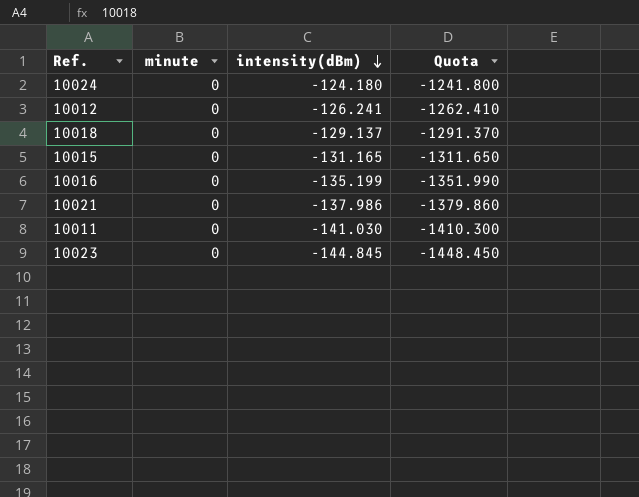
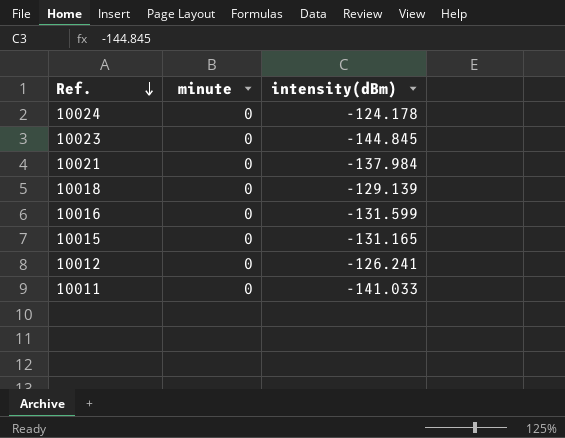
row order: intensity(dBm) descending -> Ref. descending
column Quota | formula: [intensity(dBm)] * 10 -> none
10024 | intensity(dBm): -124.180 -> -124.178
10021 | intensity(dBm): -137.986 -> -137.984
10018 | intensity(dBm): -129.137 -> -129.139
10016 | intensity(dBm): -135.199 -> -131.599
10011 | intensity(dBm): -141.030 -> -141.033

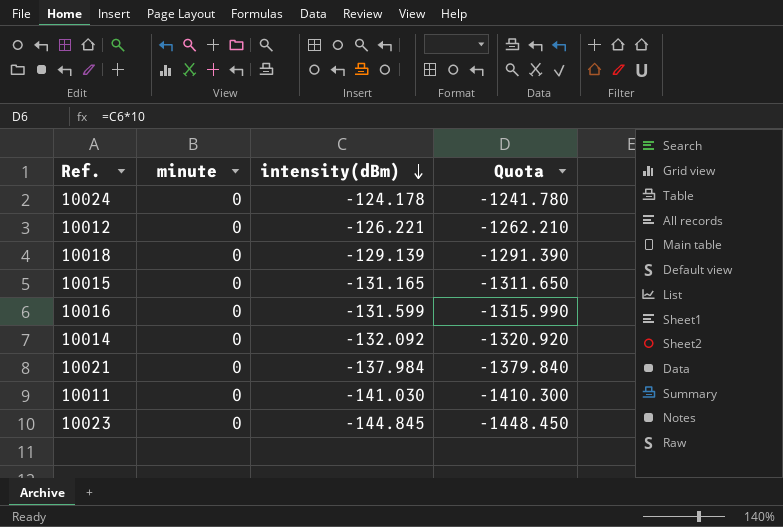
row order: Ref. descending -> intensity(dBm) descending
column Quota | formula: none -> [intensity(dBm)] * 10
10012 | intensity(dBm): -126.241 -> -126.221
row 10014: none -> 0 | -132.092 | -1320.920
10011 | intensity(dBm): -141.033 -> -141.030

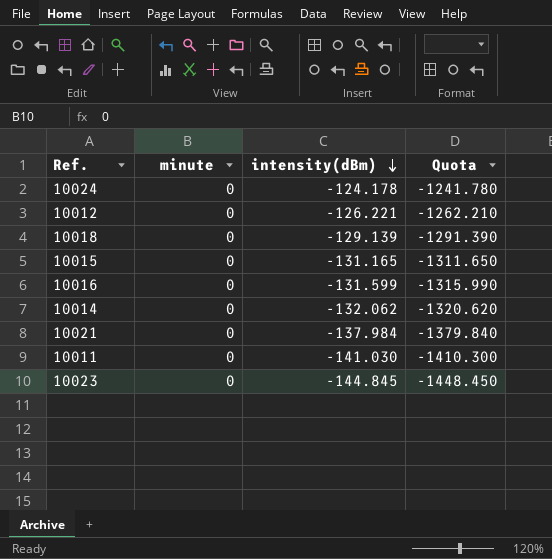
10014 | intensity(dBm): -132.092 -> -132.062
10014 | Quota: -1320.920 -> -1320.620

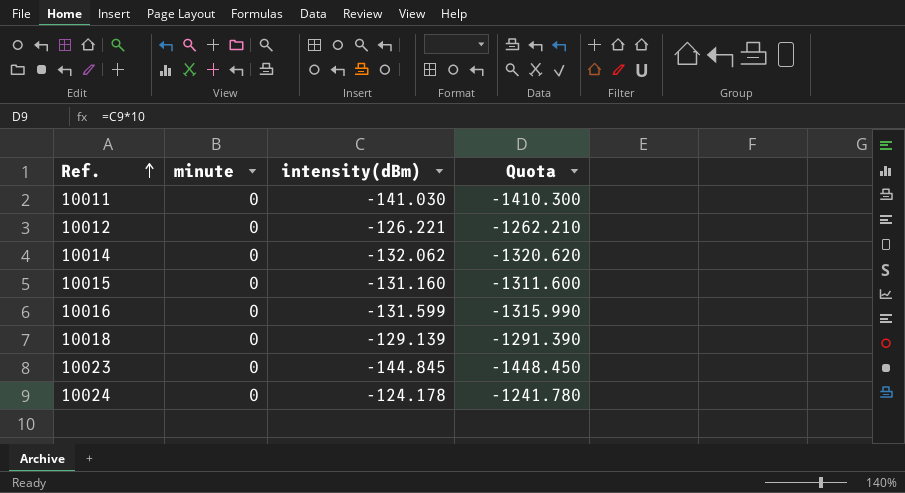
row order: intensity(dBm) descending -> Ref. ascending
row 10021: 0 | -137.984 | -1379.840 -> none
10015 | intensity(dBm): -131.165 -> -131.160
10015 | Quota: -1311.650 -> -1311.600

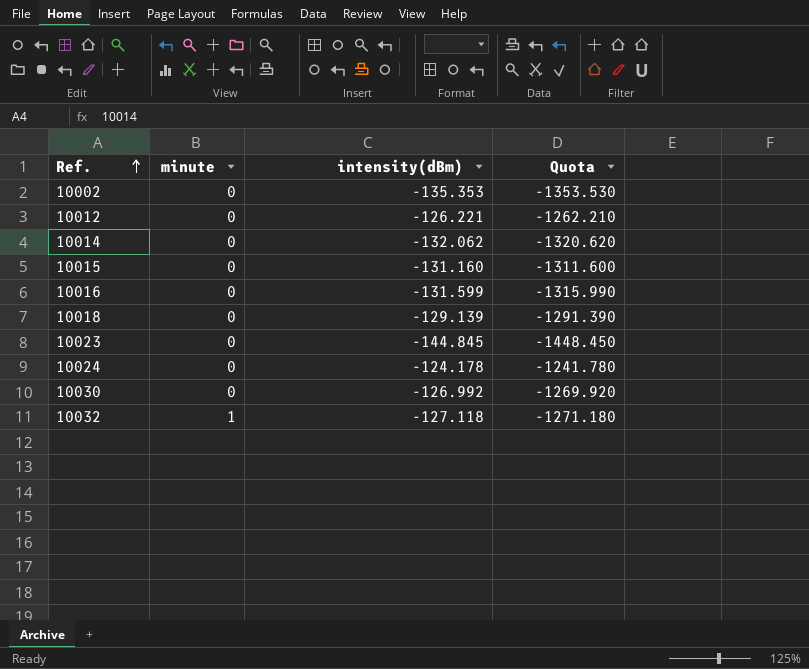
row 10011: 0 | -141.030 | -1410.300 -> none
row 10002: none -> 0 | -135.353 | -1353.530
row 10030: none -> 0 | -126.992 | -1269.920
row 10032: none -> 1 | -127.118 | -1271.180

